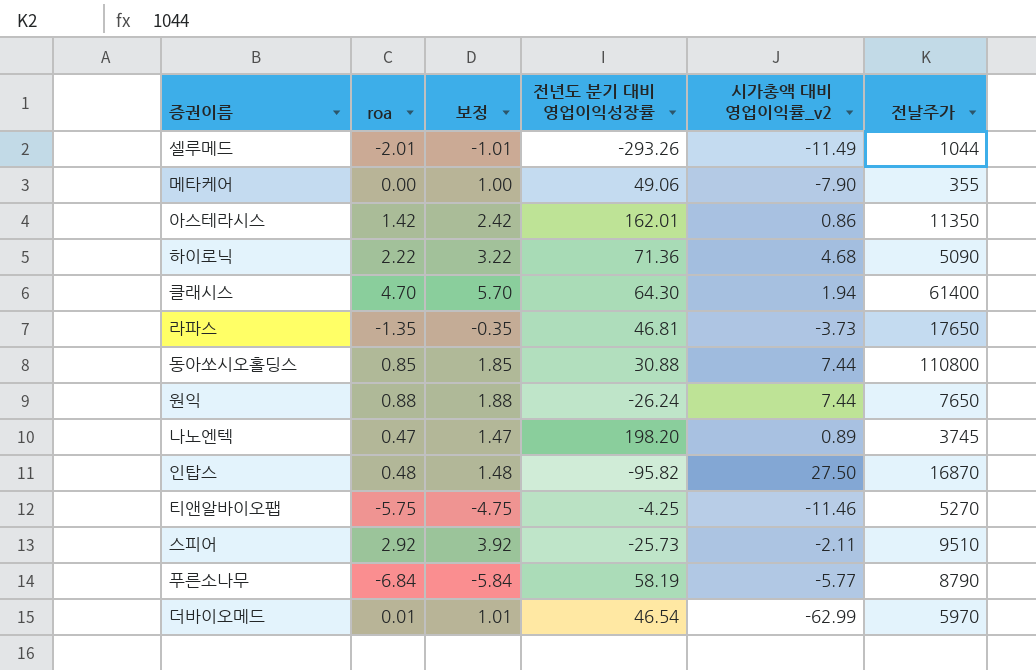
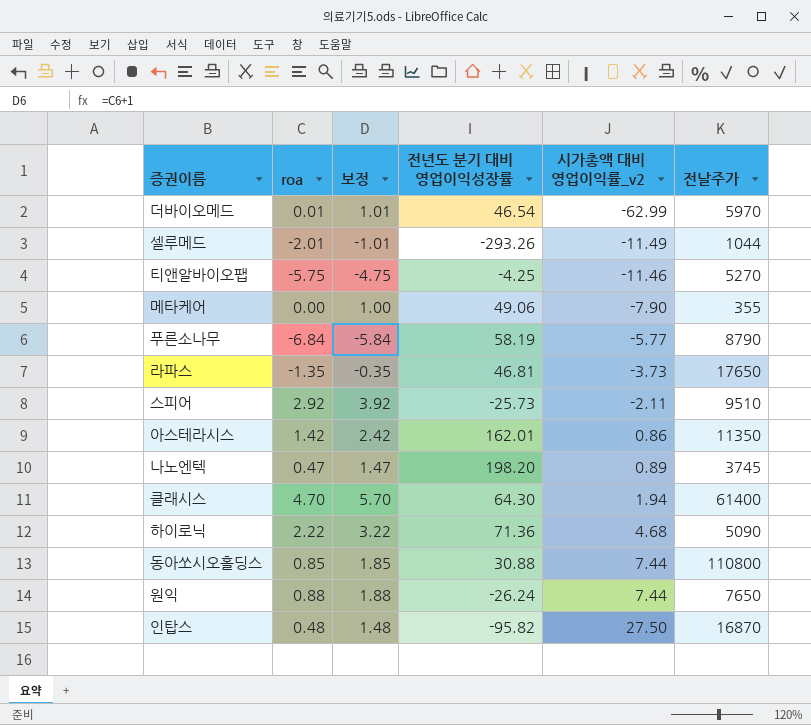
row order: none -> 시가총액 대비 영업이익률_v2 ascending

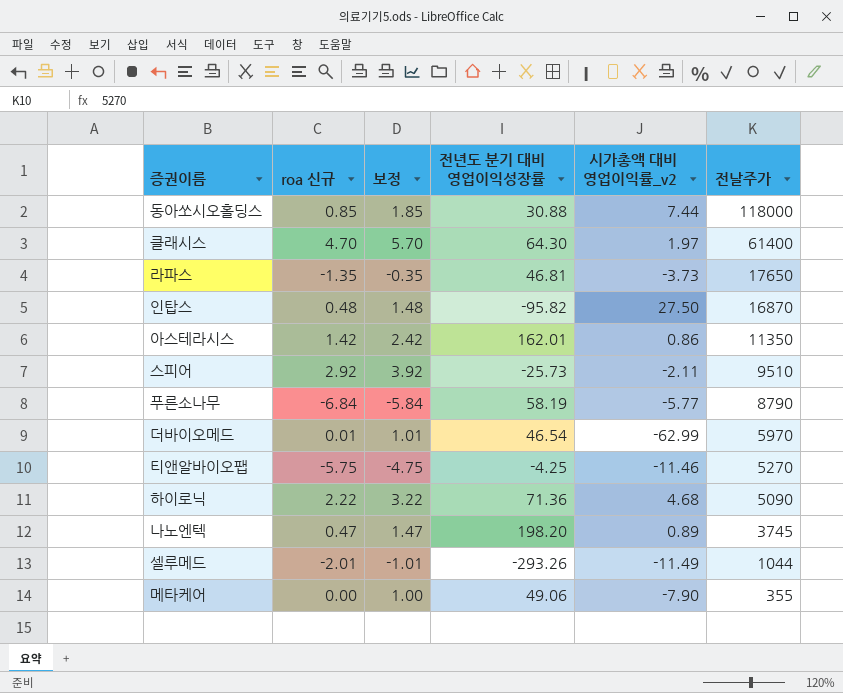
row order: 시가총액 대비 영업이익률_v2 ascending -> 전날주가 descending
column name: roa -> roa 신규
row 원익: 0.88 | 1.88 | -26.24 | 7.44 | 7650 -> none
동아쏘시오홀딩스 | 전날주가: 110800 -> 118000
클래시스 | 시가총액 대비 영업이익률_v2: 1.94 -> 1.97

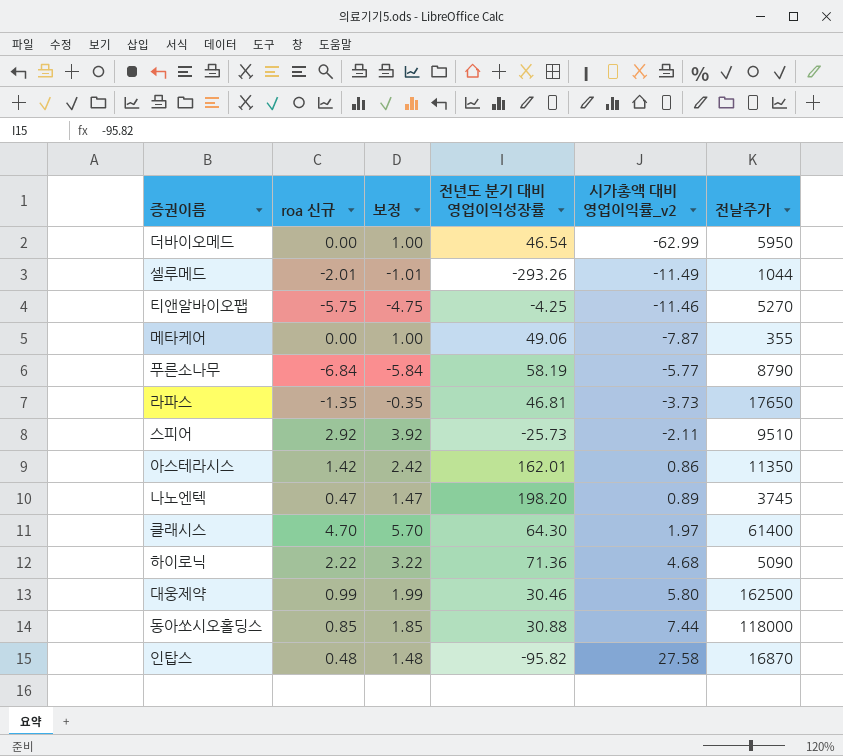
row order: 전날주가 descending -> 시가총액 대비 영업이익률_v2 ascending
더바이오메드 | roa 신규: 0.01 -> 0.00
더바이오메드 | 보정: 1.01 -> 1.00
더바이오메드 | 전날주가: 5970 -> 5950
메타케어 | 시가총액 대비 영업이익률_v2: -7.90 -> -7.87
row 대웅제약: none -> 0.99 | 1.99 | 30.46 | 5.80 | 162500
인탑스 | 시가총액 대비 영업이익률_v2: 27.50 -> 27.58

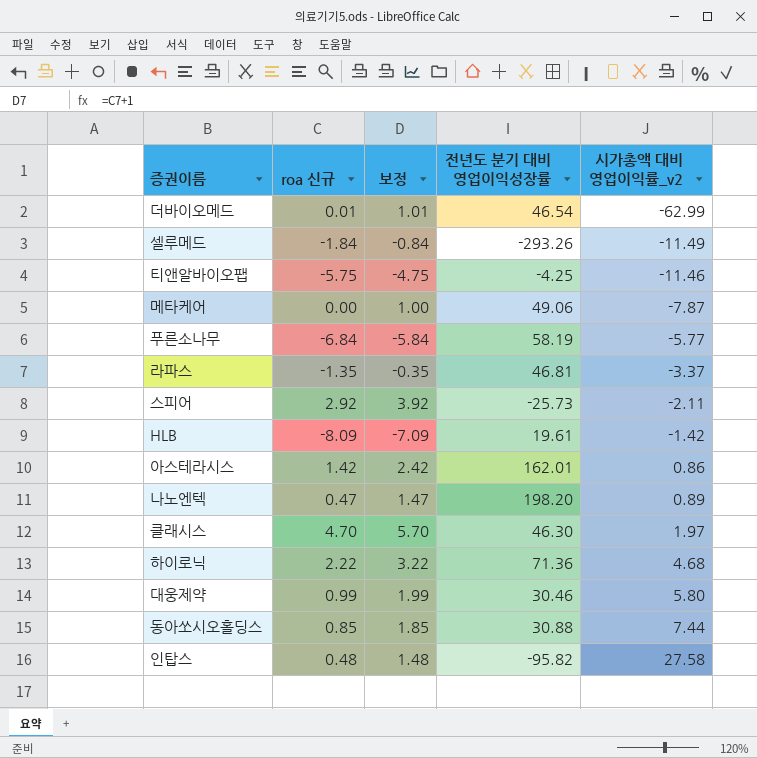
column 전날주가 | position: 6 -> none
더바이오메드 | roa 신규: 0.00 -> 0.01
더바이오메드 | 보정: 1.00 -> 1.01
셀루메드 | roa 신규: -2.01 -> -1.84
셀루메드 | 보정: -1.01 -> -0.84
라파스 | 시가총액 대비 영업이익률_v2: -3.73 -> -3.37
row HLB: none -> -8.09 | -7.09 | 19.61 | -1.42
클래시스 | 전년도 분기 대비 영업이익성장률: 64.30 -> 46.30

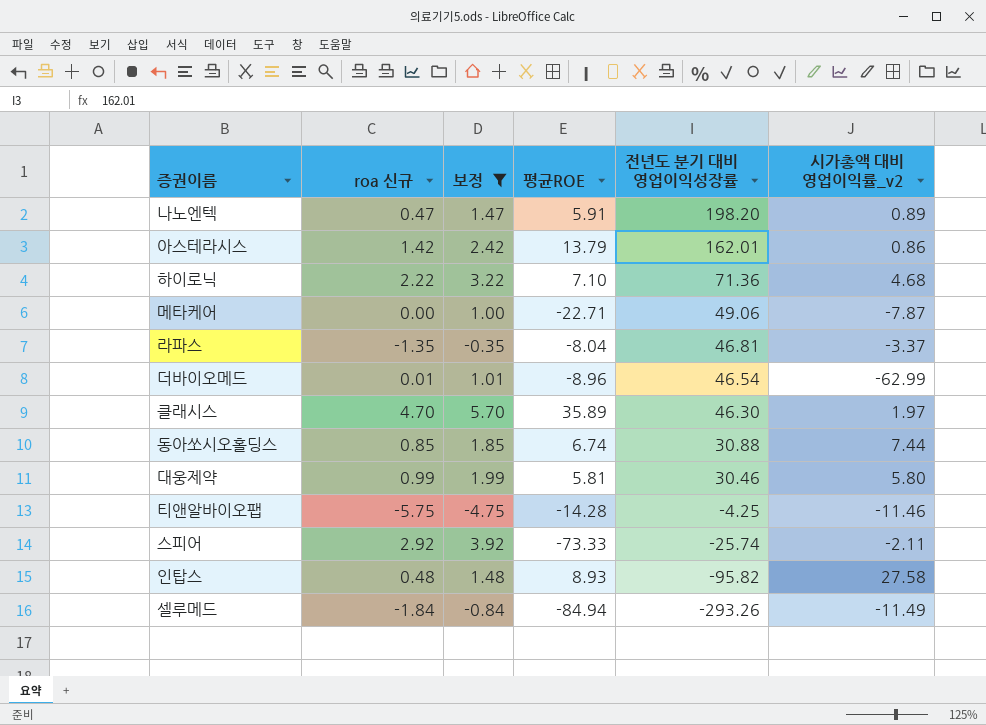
filter: none -> 보정 >= -4.75
row order: 시가총액 대비 영업이익률_v2 ascending -> 전년도 분기 대비 영업이익성장률 descending
column 평균ROE | position: none -> 4
스피어 | 전년도 분기 대비 영업이익성장률: -25.73 -> -25.74

